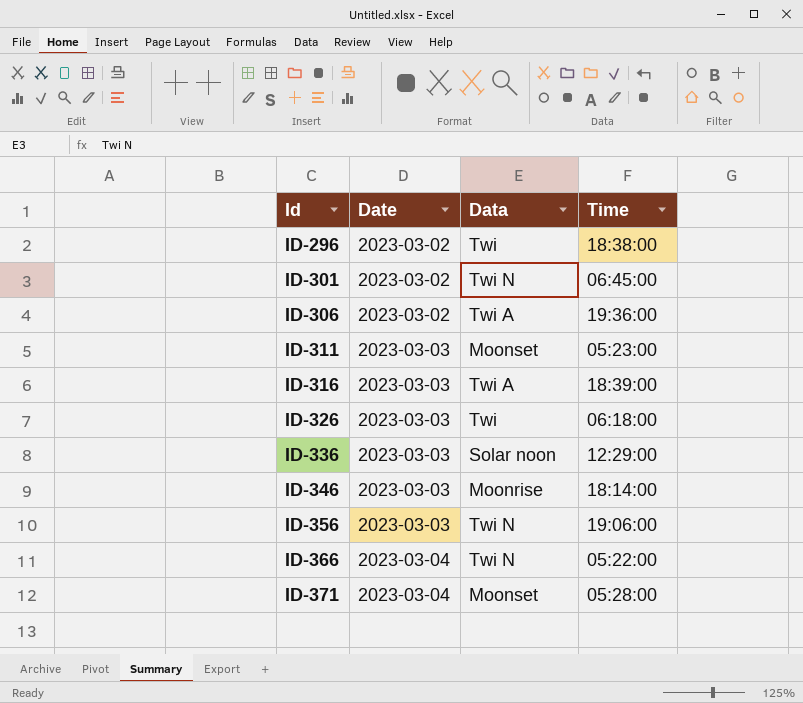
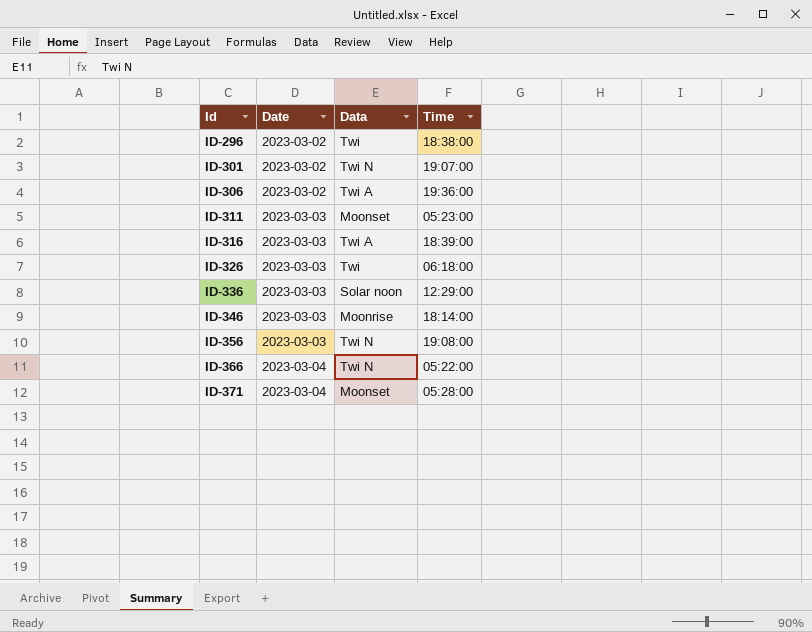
ID-301 | Time: 06:45:00 -> 19:07:00
ID-356 | Time: 19:06:00 -> 19:08:00

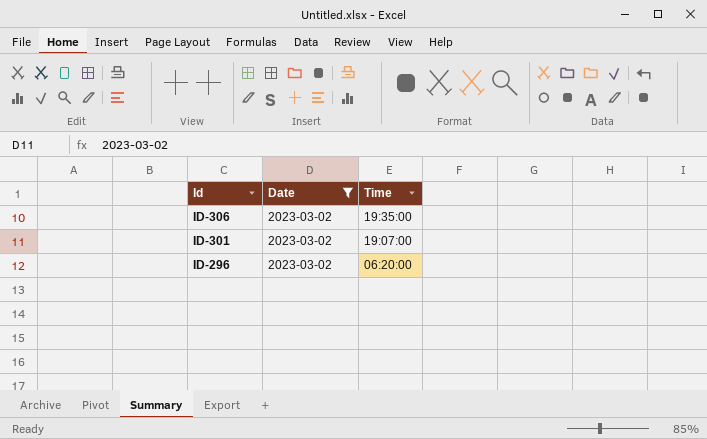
filter: none -> Date = 2023-03-02
row order: Id ascending -> Id descending
column Data | position: 3 -> none
ID-306 | Time: 19:36:00 -> 19:35:00
ID-296 | Time: 18:38:00 -> 06:20:00

